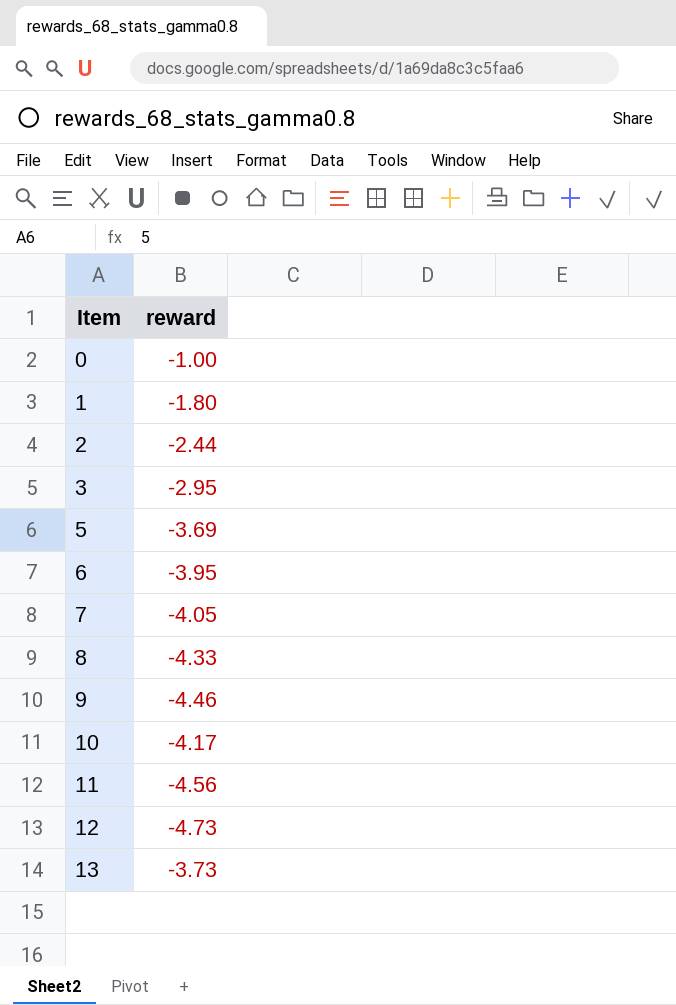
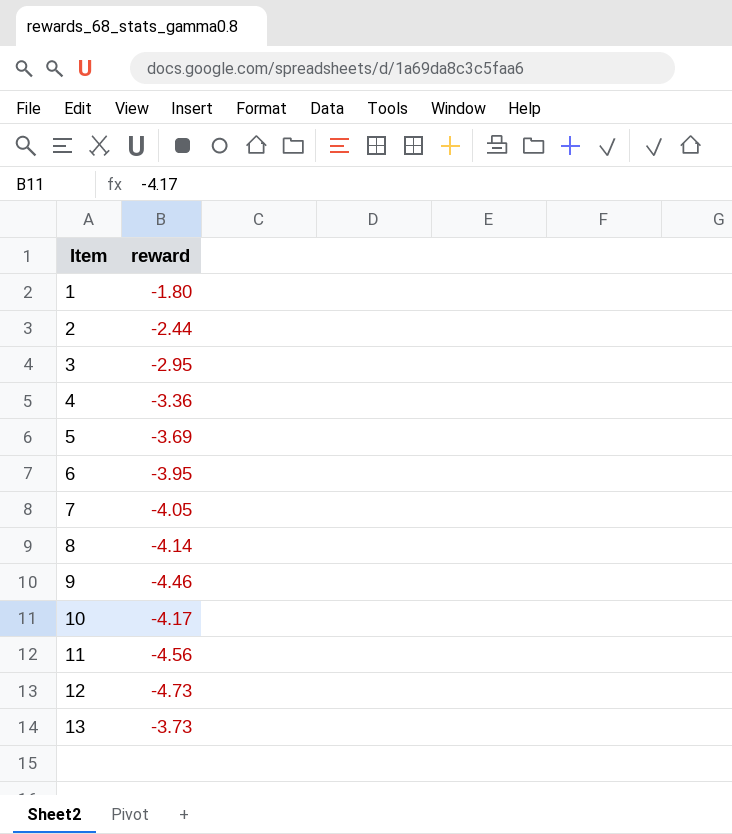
row 0: -1.00 -> none
row 4: none -> -3.36
8 | reward: -4.33 -> -4.14

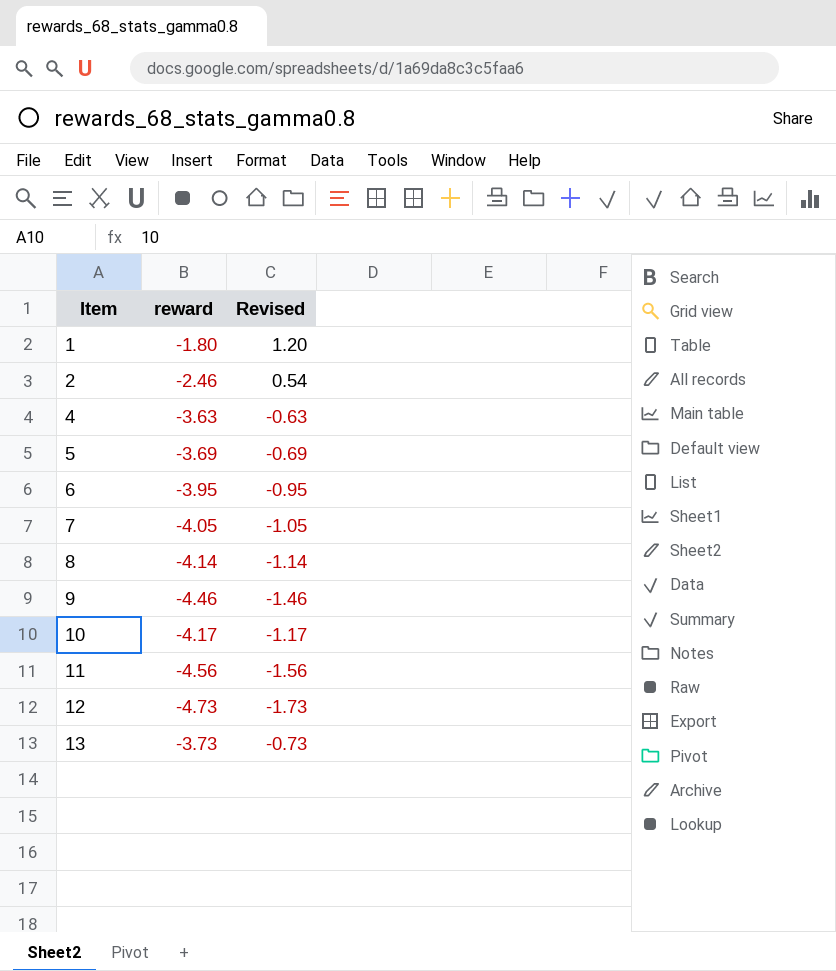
column Revised | formula: none -> [reward] + 3
row 3: -2.95 -> none
2 | reward: -2.44 -> -2.46
4 | reward: -3.36 -> -3.63

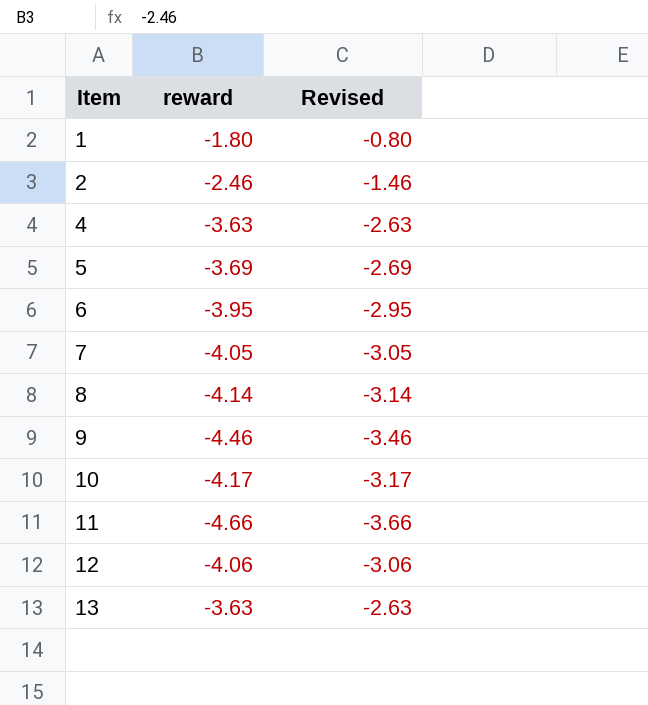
column Revised | formula: [reward] + 3 -> [reward] + 1
11 | reward: -4.56 -> -4.66
12 | reward: -4.73 -> -4.06
13 | reward: -3.73 -> -3.63

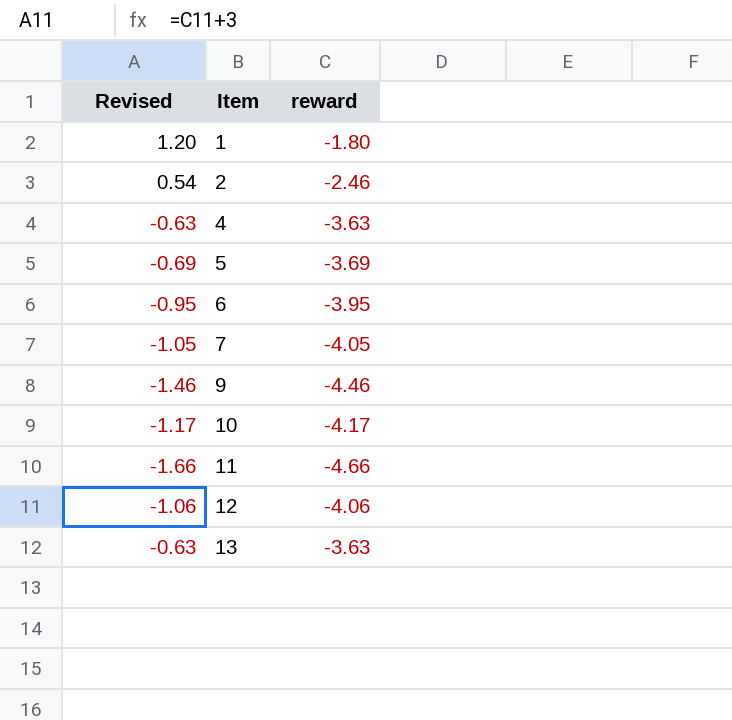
column Revised | formula: [reward] + 1 -> [reward] + 3
column Revised | position: 3 -> 1
row 8: -4.14 | -3.14 -> none

